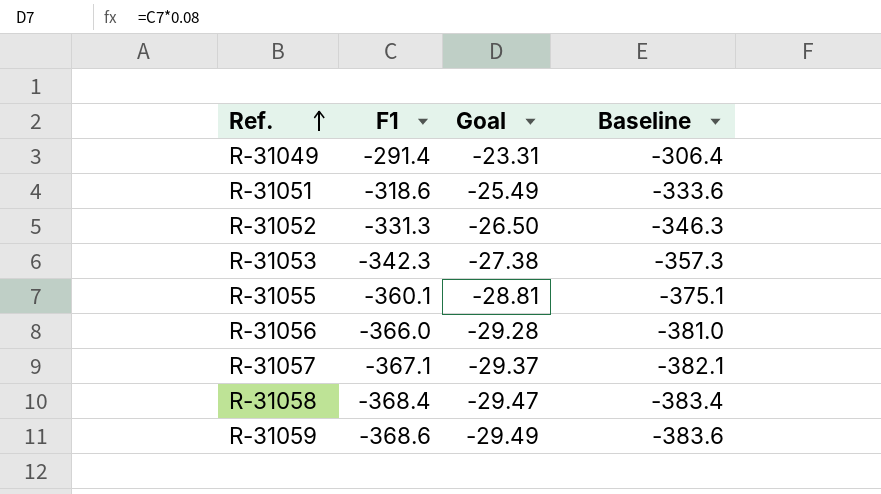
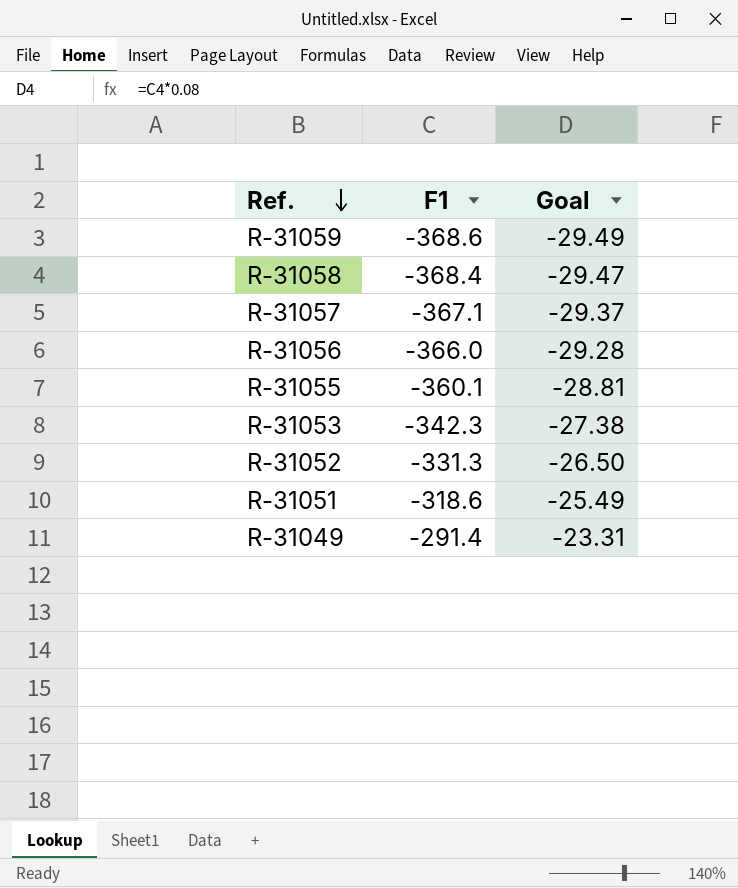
row order: Ref. ascending -> Ref. descending
column Baseline | formula: [F1] - 15 -> none

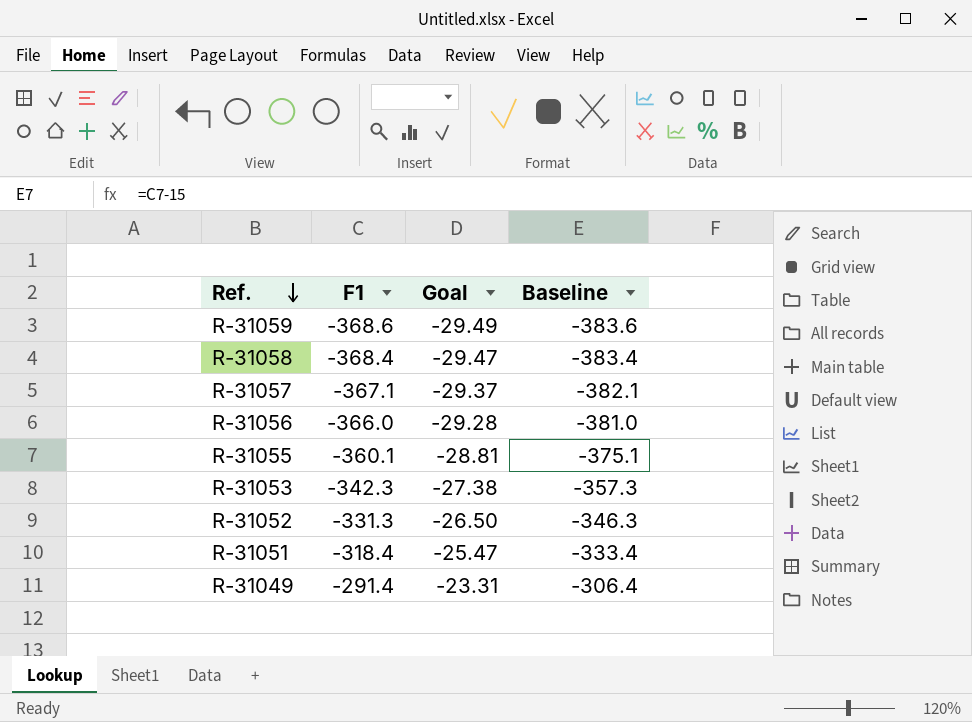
column Baseline | formula: none -> [F1] - 15
R-31051 | F1: -318.6 -> -318.4
R-31051 | Goal: -25.49 -> -25.47

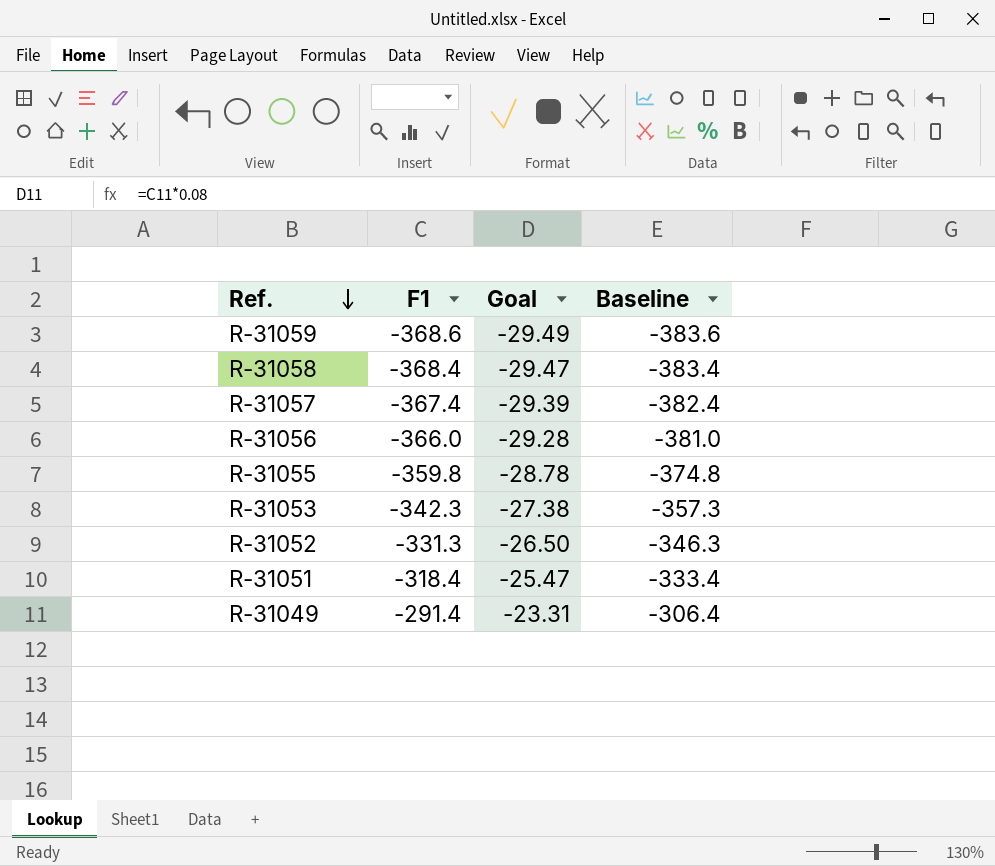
R-31057 | F1: -367.1 -> -367.4
R-31057 | Goal: -29.37 -> -29.39
R-31057 | Baseline: -382.1 -> -382.4
R-31055 | F1: -360.1 -> -359.8
R-31055 | Goal: -28.81 -> -28.78
R-31055 | Baseline: -375.1 -> -374.8

